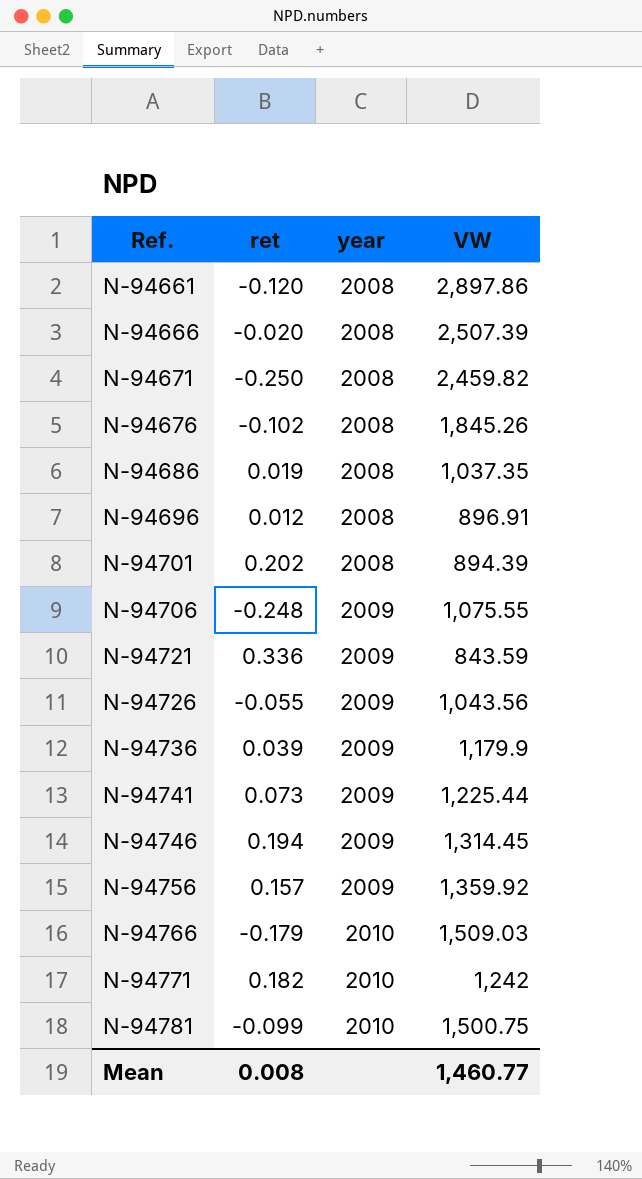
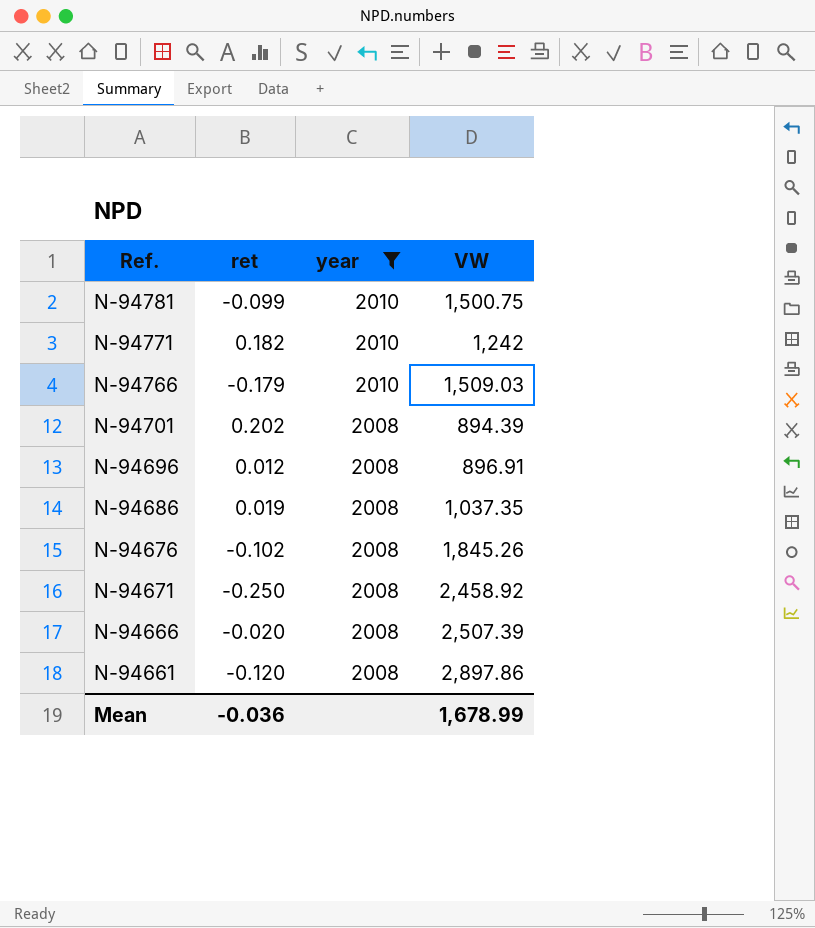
filter: none -> year != 2009
row order: Ref. ascending -> Ref. descending
N-94671 | VW: 2,459.82 -> 2,458.92
Mean | ret: 0.008 -> -0.036
Mean | VW: 1,460.77 -> 1,678.99

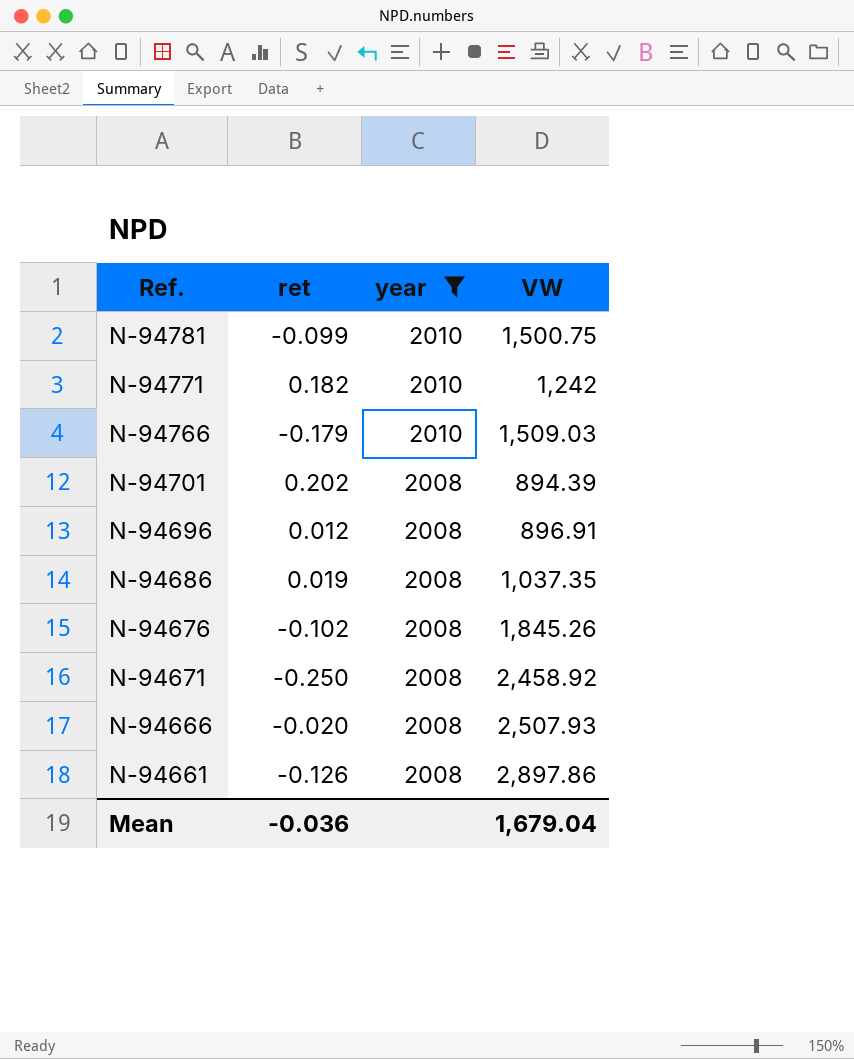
N-94666 | VW: 2,507.39 -> 2,507.93
N-94661 | ret: -0.120 -> -0.126
Mean | VW: 1,678.99 -> 1,679.04

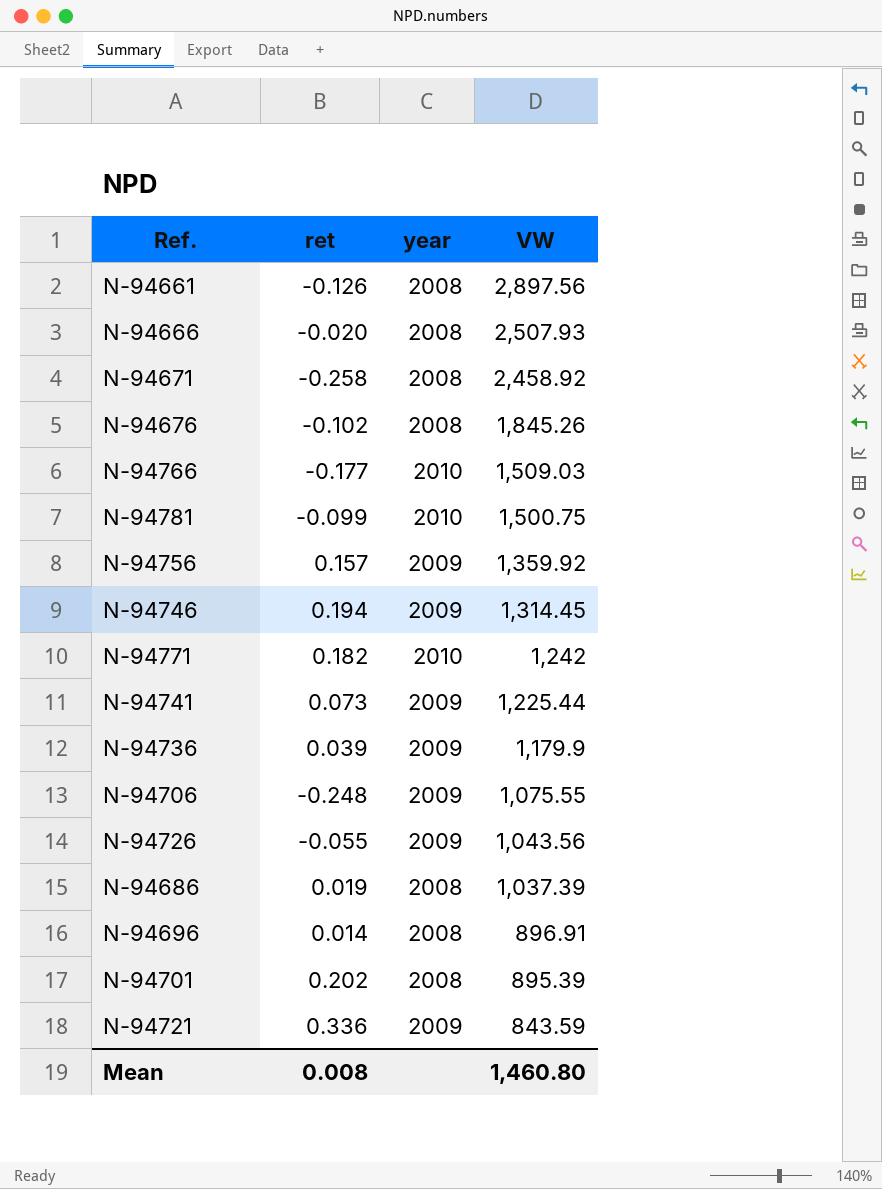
filter: year != 2009 -> none
row order: Ref. descending -> VW descending
N-94661 | VW: 2,897.86 -> 2,897.56
N-94671 | ret: -0.250 -> -0.258
N-94766 | ret: -0.179 -> -0.177
N-94686 | VW: 1,037.35 -> 1,037.39
N-94696 | ret: 0.012 -> 0.014
N-94701 | VW: 894.39 -> 895.39
Mean | ret: -0.036 -> 0.008
Mean | VW: 1,679.04 -> 1,460.80

